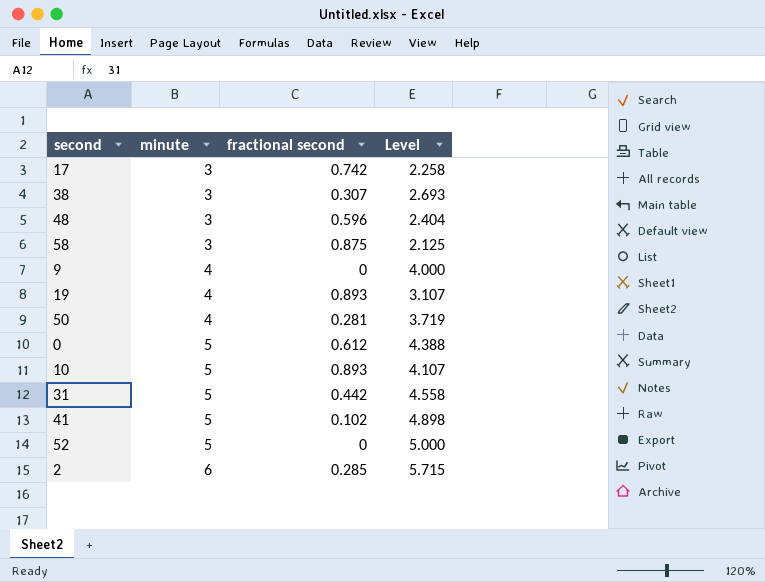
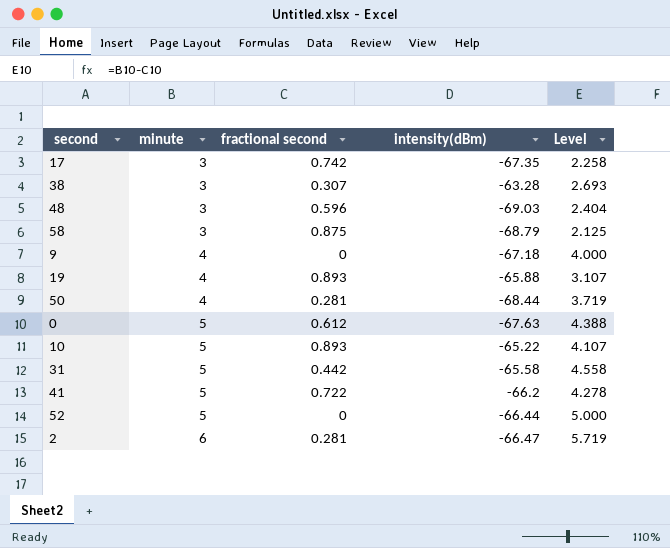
column intensity(dBm) | position: none -> 4
41 | fractional second: 0.102 -> 0.722
41 | Level: 4.898 -> 4.278
2 | fractional second: 0.285 -> 0.281
2 | Level: 5.715 -> 5.719

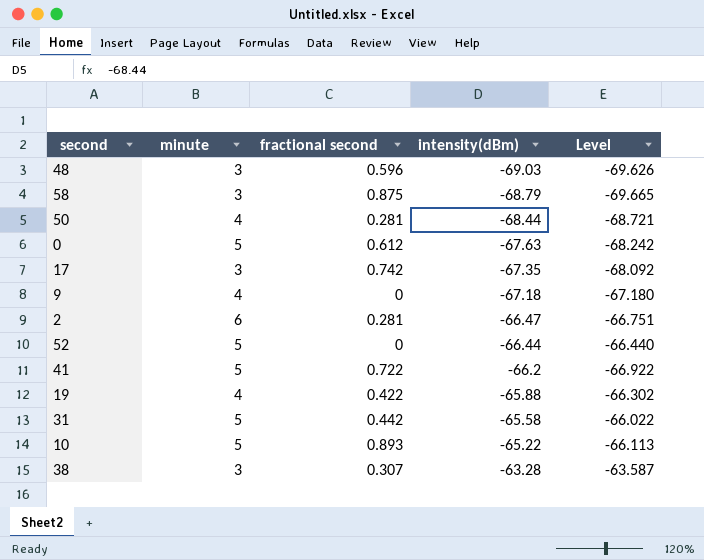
row order: minute ascending -> intensity(dBm) ascending
column Level | formula: [minute] - [fractional second] -> [intensity(dBm)] - [fractional second]
19 | fractional second: 0.893 -> 0.422

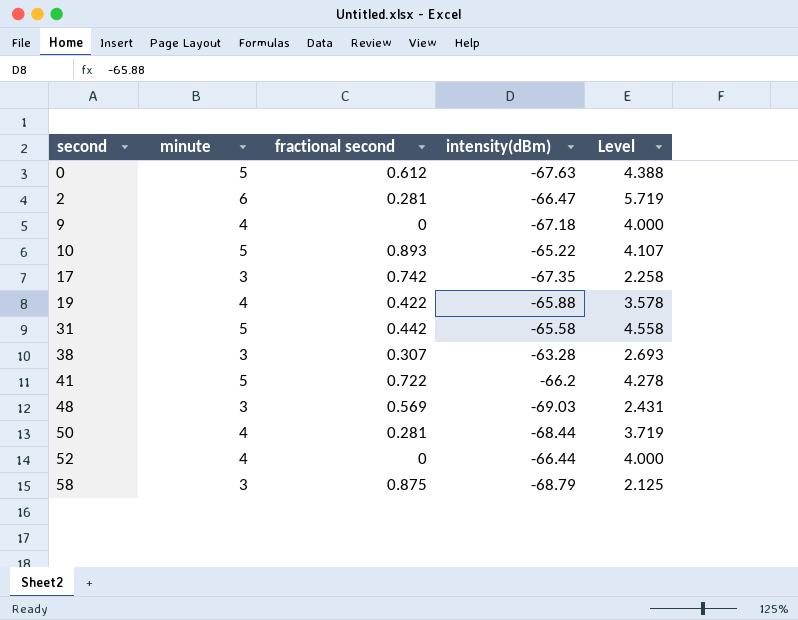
row order: intensity(dBm) ascending -> second ascending
column Level | formula: [intensity(dBm)] - [fractional second] -> [minute] - [fractional second]
48 | fractional second: 0.596 -> 0.569
52 | minute: 5 -> 4

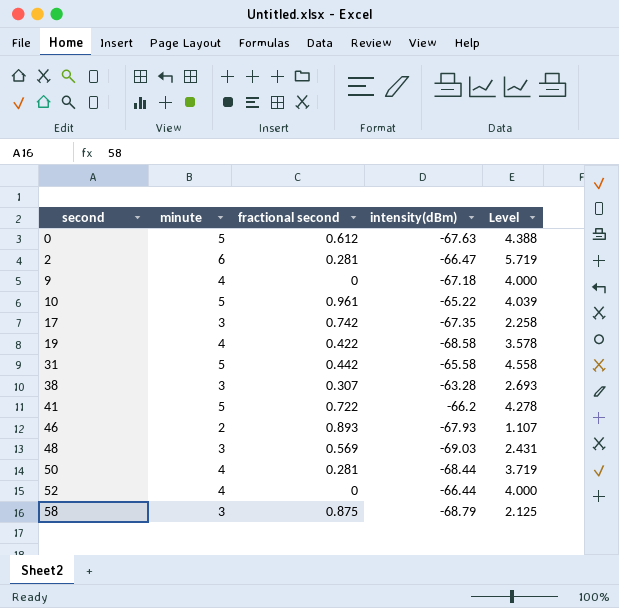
10 | fractional second: 0.893 -> 0.961
10 | Level: 4.107 -> 4.039
19 | intensity(dBm): -65.88 -> -68.58
row 46: none -> 2 | 0.893 | -67.93 | 1.107

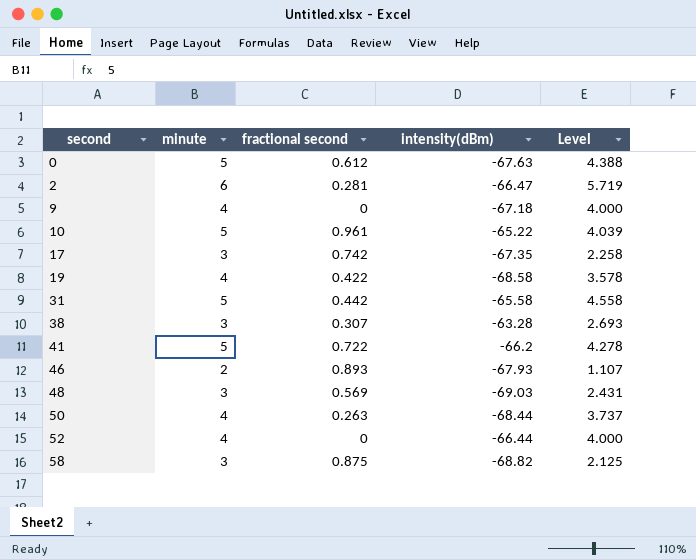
50 | fractional second: 0.281 -> 0.263
50 | Level: 3.719 -> 3.737
58 | intensity(dBm): -68.79 -> -68.82

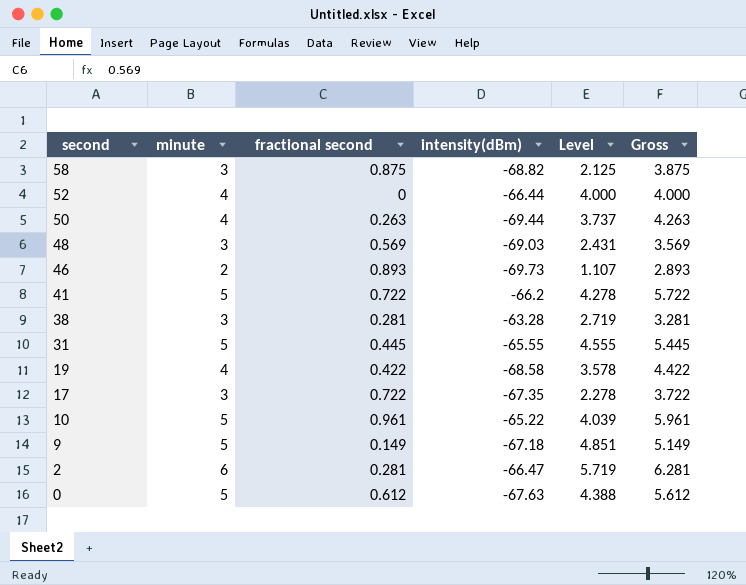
row order: second ascending -> second descending
column Gross | formula: none -> [minute] + [fractional second]
50 | intensity(dBm): -68.44 -> -69.44
46 | intensity(dBm): -67.93 -> -69.73
38 | fractional second: 0.307 -> 0.281
38 | Level: 2.693 -> 2.719
31 | fractional second: 0.442 -> 0.445
31 | intensity(dBm): -65.58 -> -65.55
31 | Level: 4.558 -> 4.555
17 | fractional second: 0.742 -> 0.722
17 | Level: 2.258 -> 2.278
9 | minute: 4 -> 5
9 | fractional second: 0 -> 0.149
9 | Level: 4.000 -> 4.851

